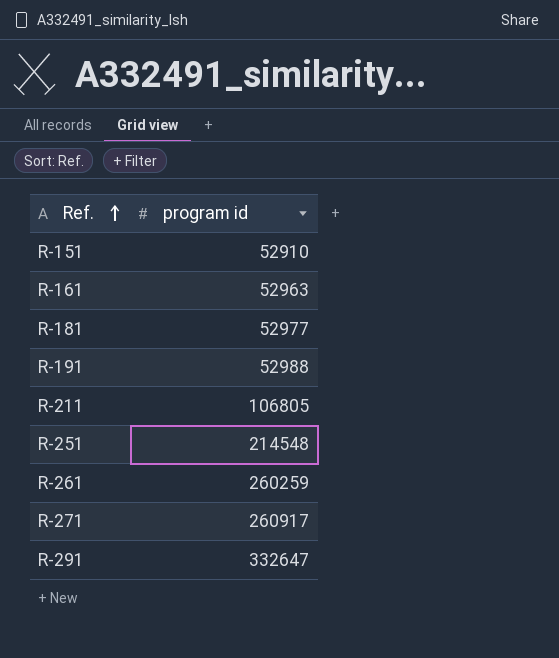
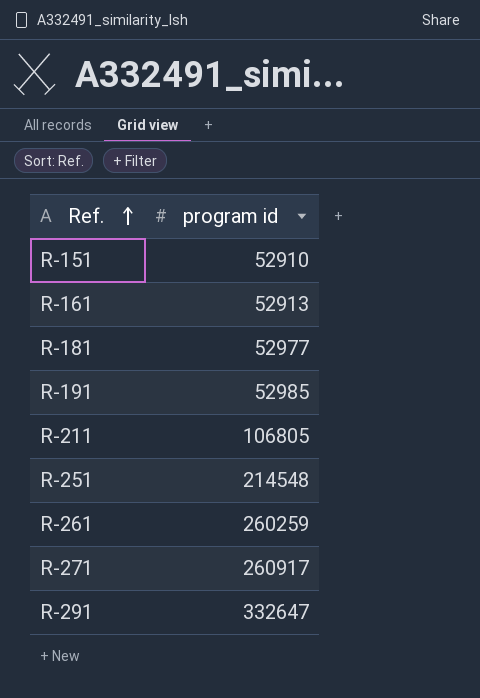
R-161 | program id: 52963 -> 52913
R-191 | program id: 52988 -> 52985

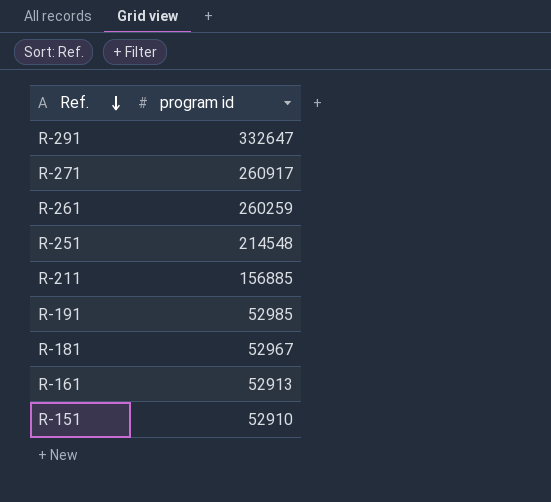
row order: Ref. ascending -> Ref. descending
R-211 | program id: 106805 -> 156885
R-181 | program id: 52977 -> 52967

